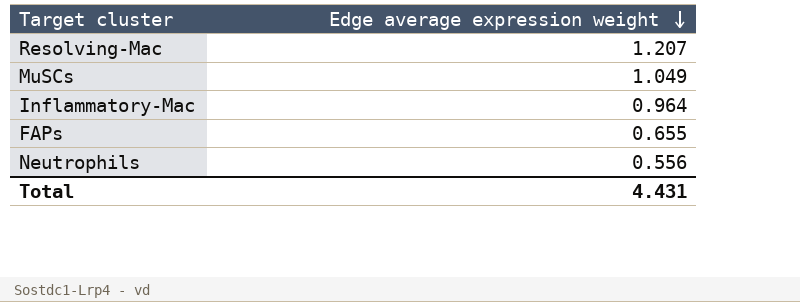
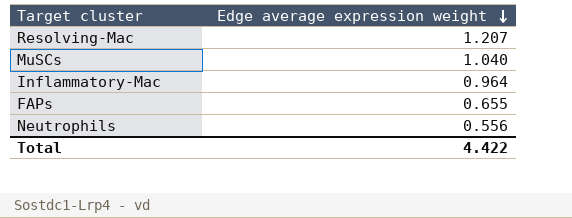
MuSCs | Edge average expression weight: 1.049 -> 1.040
Total | Edge average expression weight: 4.431 -> 4.422

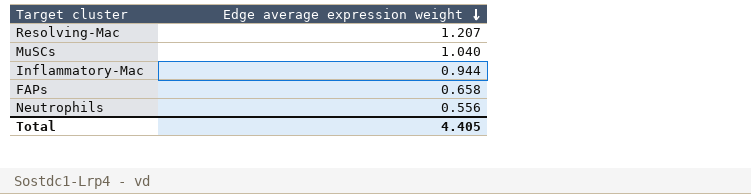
Inflammatory-Mac | Edge average expression weight: 0.964 -> 0.944
FAPs | Edge average expression weight: 0.655 -> 0.658
Total | Edge average expression weight: 4.422 -> 4.405

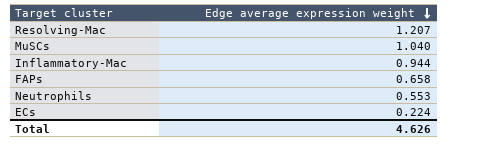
Neutrophils | Edge average expression weight: 0.556 -> 0.553
row ECs: none -> 0.224
Total | Edge average expression weight: 4.405 -> 4.626

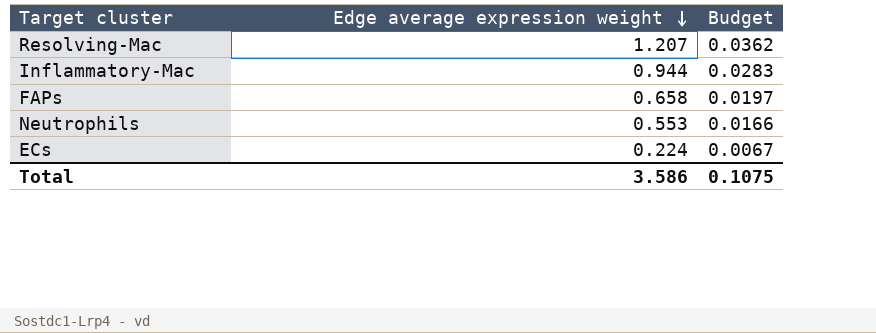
column Budget | formula: none -> [Edge average expression weight] * 0.03
row MuSCs: 1.040 -> none
Total | Edge average expression weight: 4.626 -> 3.586

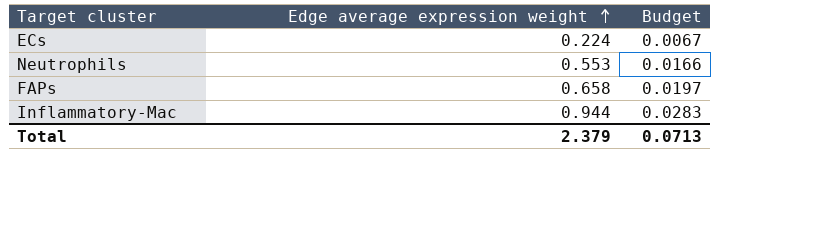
row order: Edge average expression weight descending -> Edge average expression weight ascending
row Resolving-Mac: 1.207 | 0.0362 -> none
Total | Edge average expression weight: 3.586 -> 2.379
Total | Budget: 0.1075 -> 0.0713

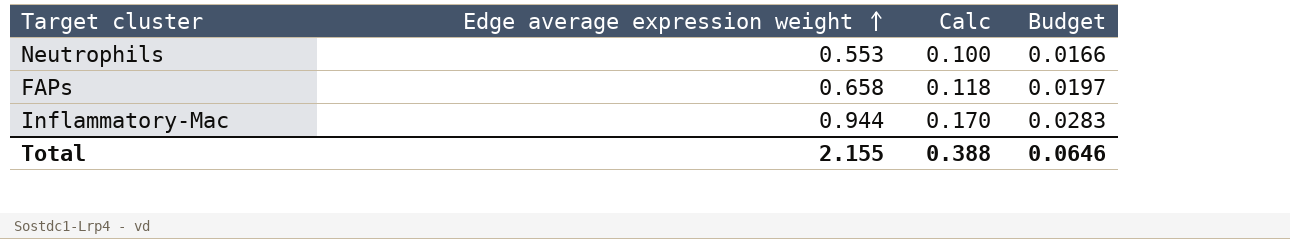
column Calc | formula: none -> [Edge average expression weight] * 0.18
row ECs: 0.224 | 0.0067 -> none
Total | Edge average expression weight: 2.379 -> 2.155
Total | Budget: 0.0713 -> 0.0646

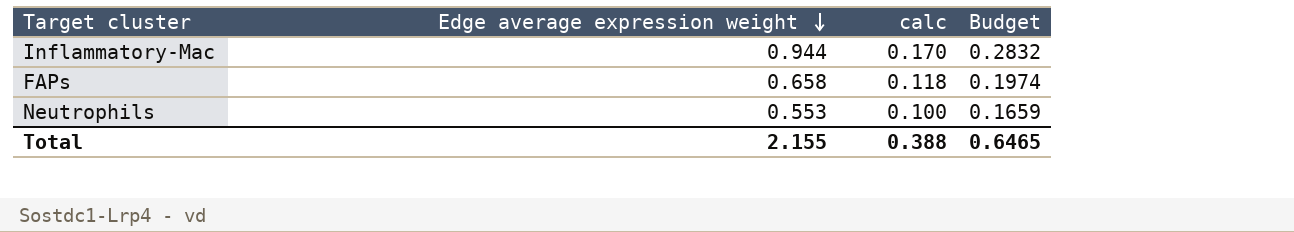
row order: Edge average expression weight ascending -> Edge average expression weight descending
column name: Calc -> calc
column Budget | formula: [Edge average expression weight] * 0.03 -> [Edge average expression weight] * 0.3
Total | Budget: 0.0646 -> 0.6465

